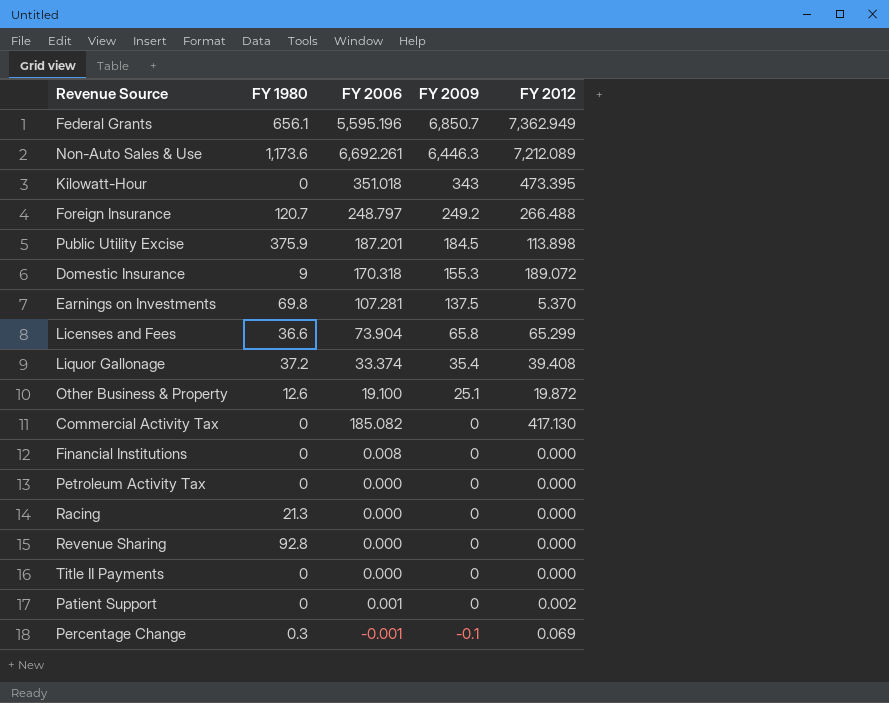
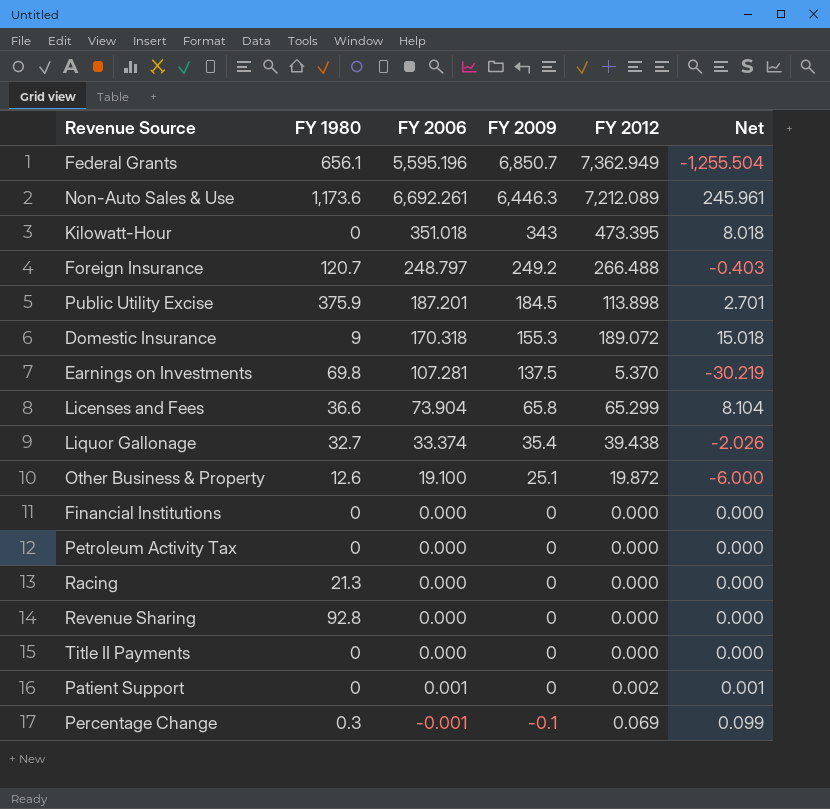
column Net | formula: none -> [FY 2006] - [FY 2009]
row Commercial Activity Tax: 0 | 185.082 | 0 | 417.130 -> none
Liquor Gallonage | FY 1980: 37.2 -> 32.7
Liquor Gallonage | FY 2012: 39.408 -> 39.438
Financial Institutions | FY 2006: 0.008 -> 0.000

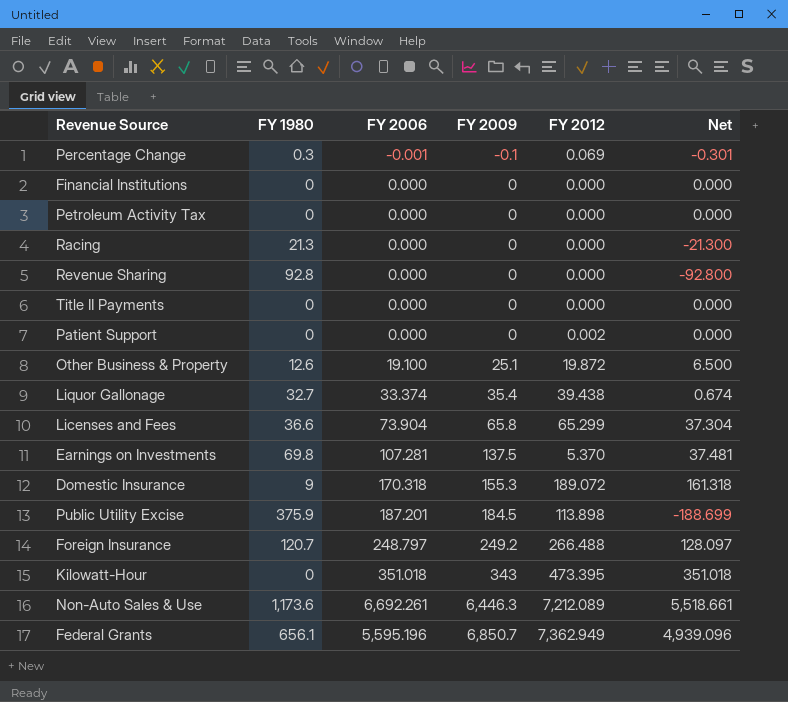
row order: FY 2009 descending -> FY 2009 ascending
column Net | formula: [FY 2006] - [FY 2009] -> [FY 2006] - [FY 1980]
Patient Support | FY 2006: 0.001 -> 0.000

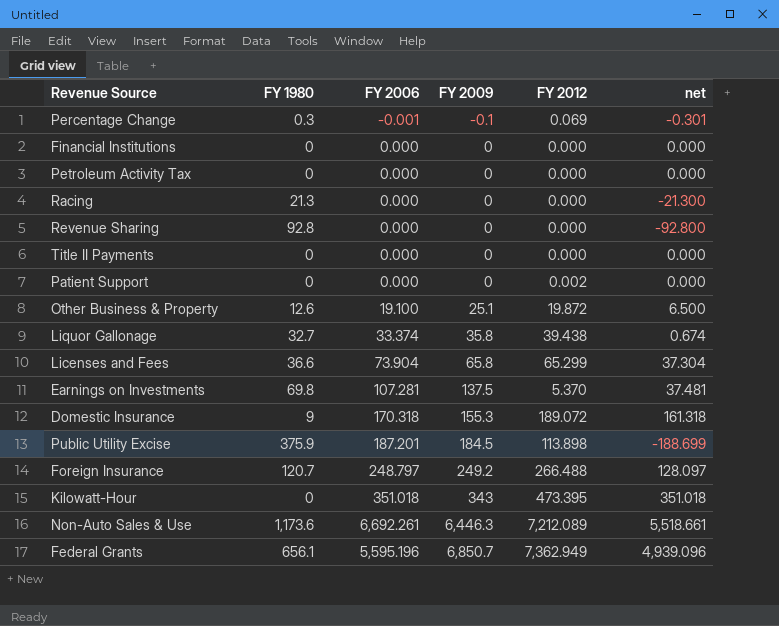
column name: Net -> net
Liquor Gallonage | FY 2009: 35.4 -> 35.8

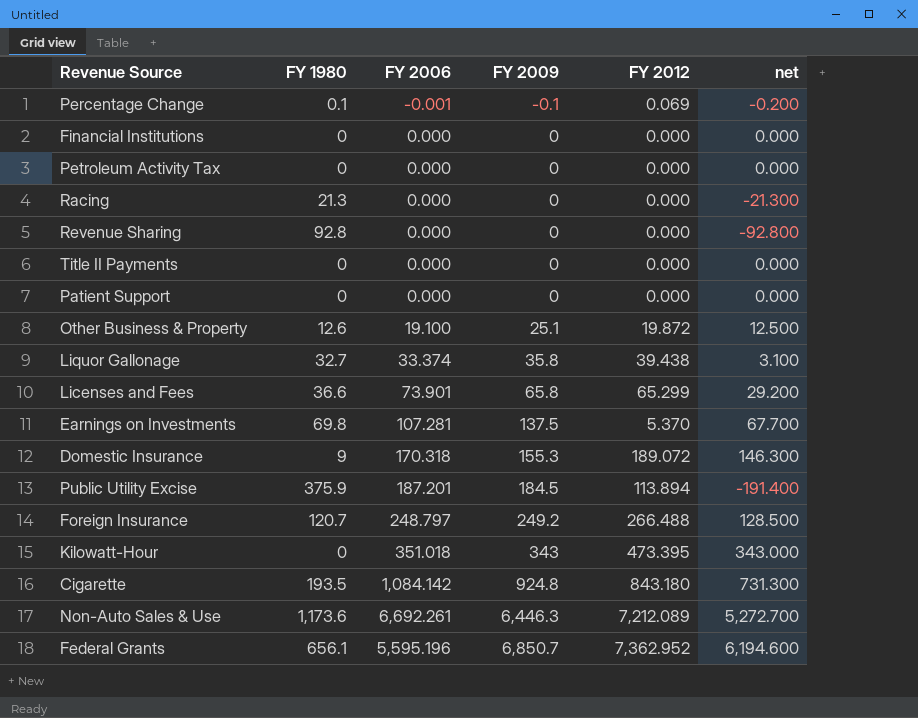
column net | formula: [FY 2006] - [FY 1980] -> [FY 2009] - [FY 1980]
Percentage Change | FY 1980: 0.3 -> 0.1
Patient Support | FY 2012: 0.002 -> 0.000
Licenses and Fees | FY 2006: 73.904 -> 73.901
Public Utility Excise | FY 2012: 113.898 -> 113.894
row Cigarette: none -> 193.5 | 1,084.142 | 924.8 | 843.180 | 731.300
Federal Grants | FY 2012: 7,362.949 -> 7,362.952

